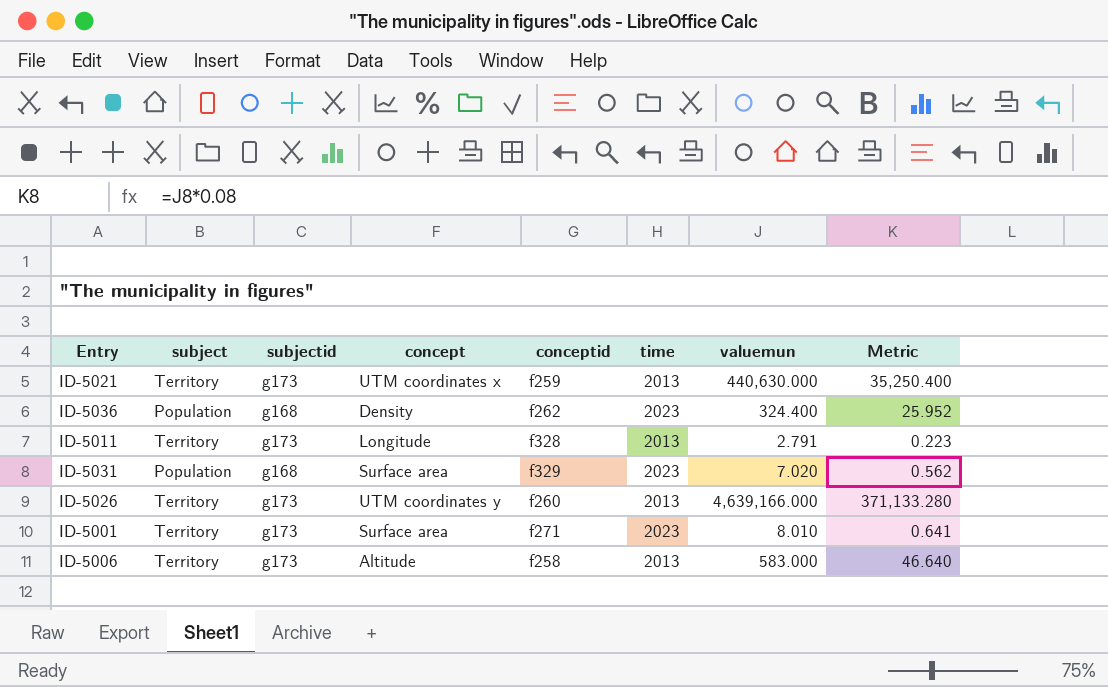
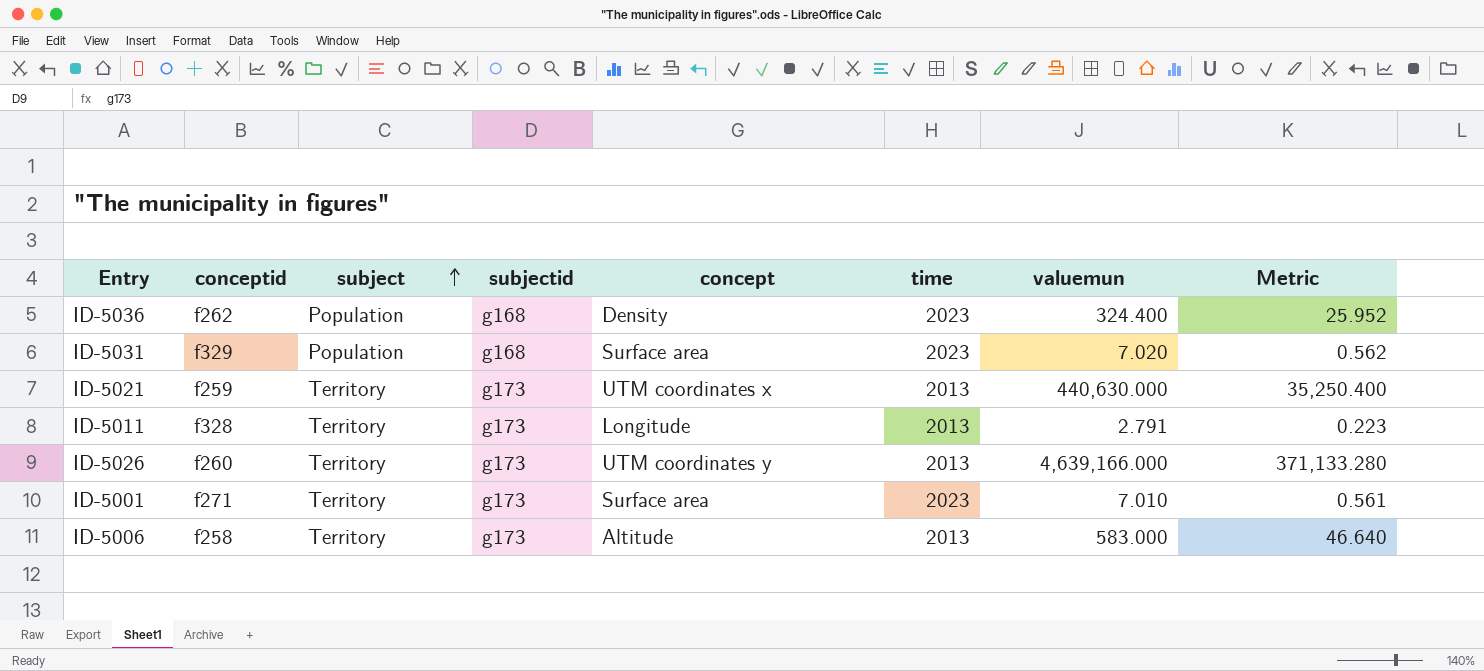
row order: none -> subject ascending
column conceptid | position: 5 -> 2
ID-5001 | valuemun: 8.010 -> 7.010
ID-5001 | Metric: 0.641 -> 0.561

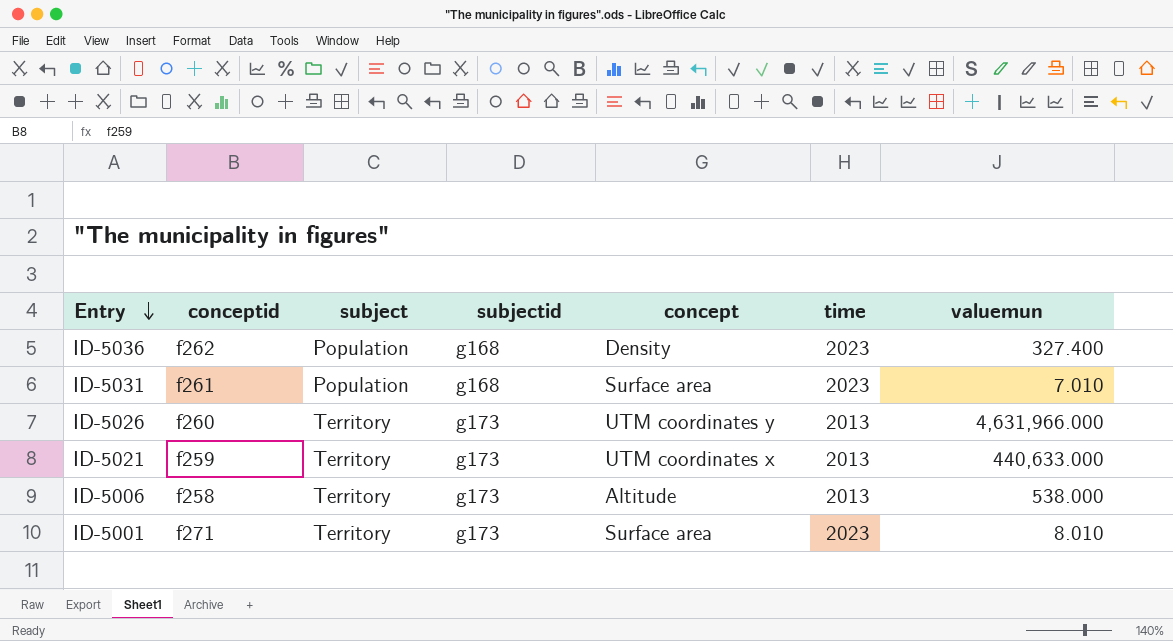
row order: subject ascending -> Entry descending
column Metric | formula: [valuemun] * 0.08 -> none
row ID-5011: f328 | Territory | g173 | Longitude | 2013 | 2.791 | 0.223 -> none
ID-5036 | valuemun: 324.400 -> 327.400
ID-5031 | conceptid: f329 -> f261
ID-5031 | valuemun: 7.020 -> 7.010
ID-5026 | valuemun: 4,639,166.000 -> 4,631,966.000
ID-5021 | valuemun: 440,630.000 -> 440,633.000
ID-5006 | valuemun: 583.000 -> 538.000
ID-5001 | valuemun: 7.010 -> 8.010

